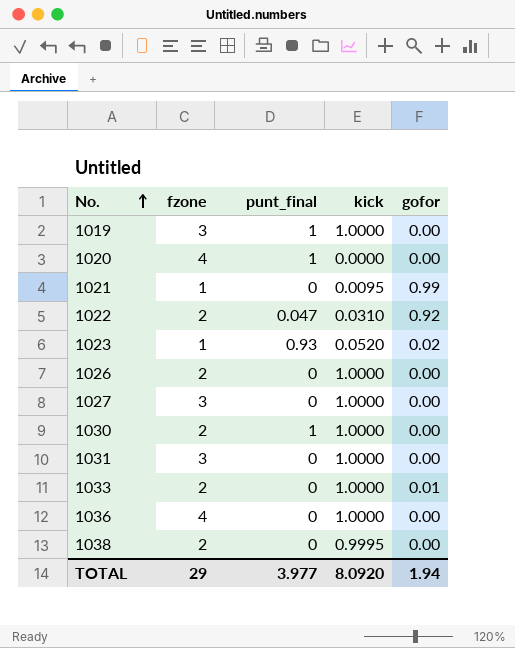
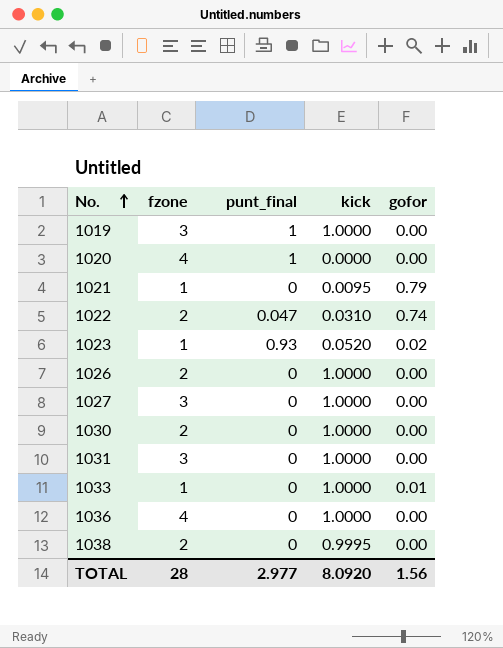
1021 | gofor: 0.99 -> 0.79
1022 | gofor: 0.92 -> 0.74
1030 | punt_final: 1 -> 0
1033 | fzone: 2 -> 1
TOTAL | fzone: 29 -> 28
TOTAL | punt_final: 3.977 -> 2.977
TOTAL | gofor: 1.94 -> 1.56

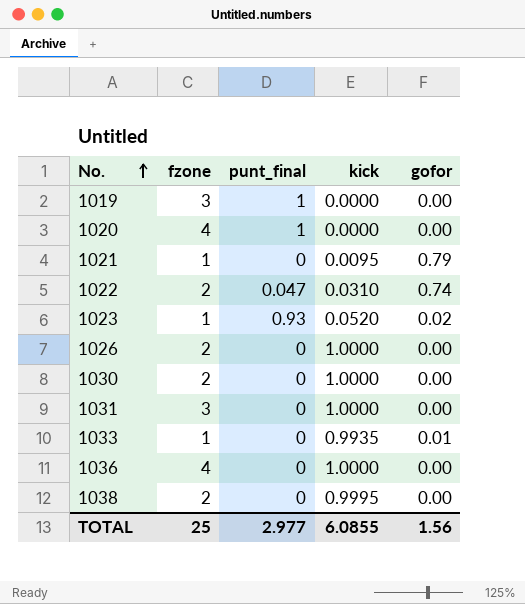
row 1027: 3 | 0 | 1.0000 | 0.00 -> none
1019 | kick: 1.0000 -> 0.0000
1033 | kick: 1.0000 -> 0.9935
TOTAL | fzone: 28 -> 25
TOTAL | kick: 8.0920 -> 6.0855

